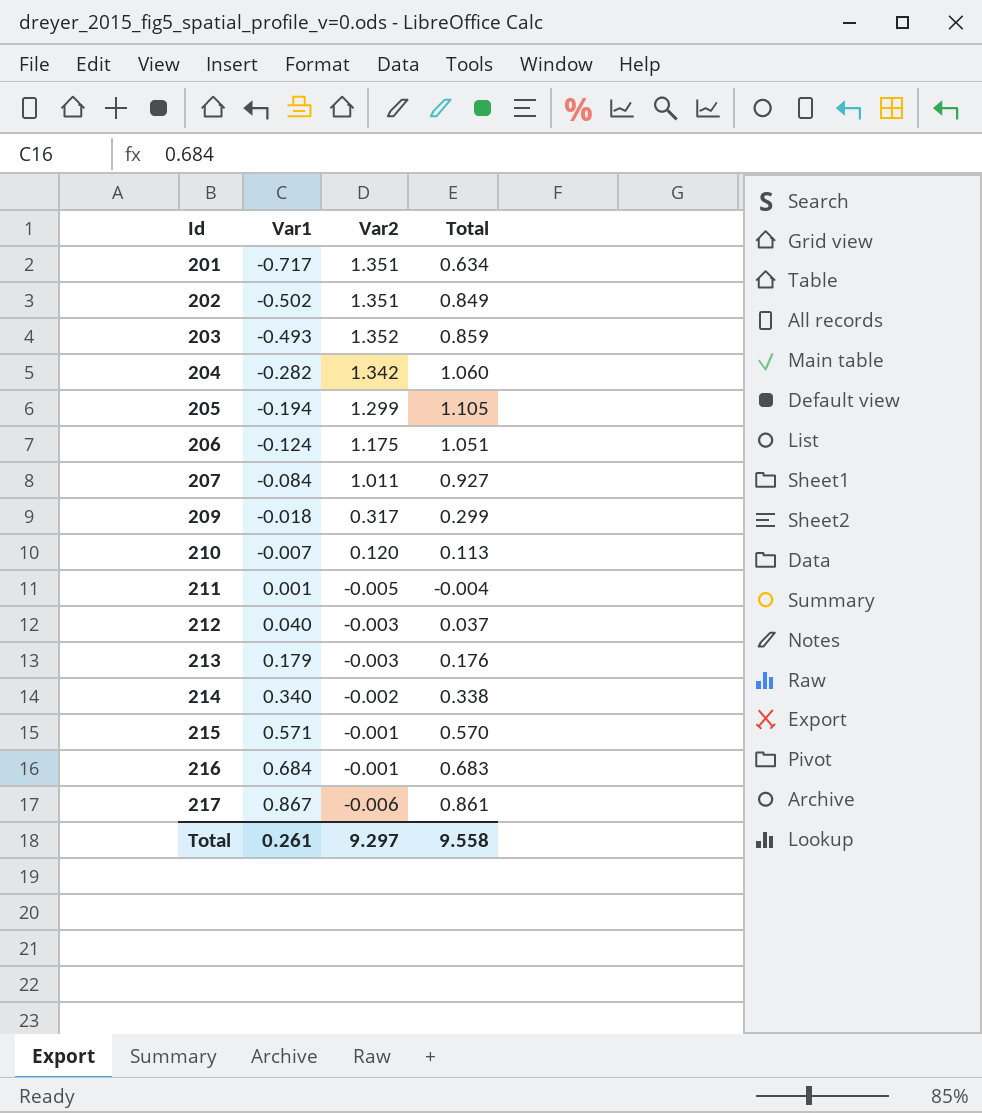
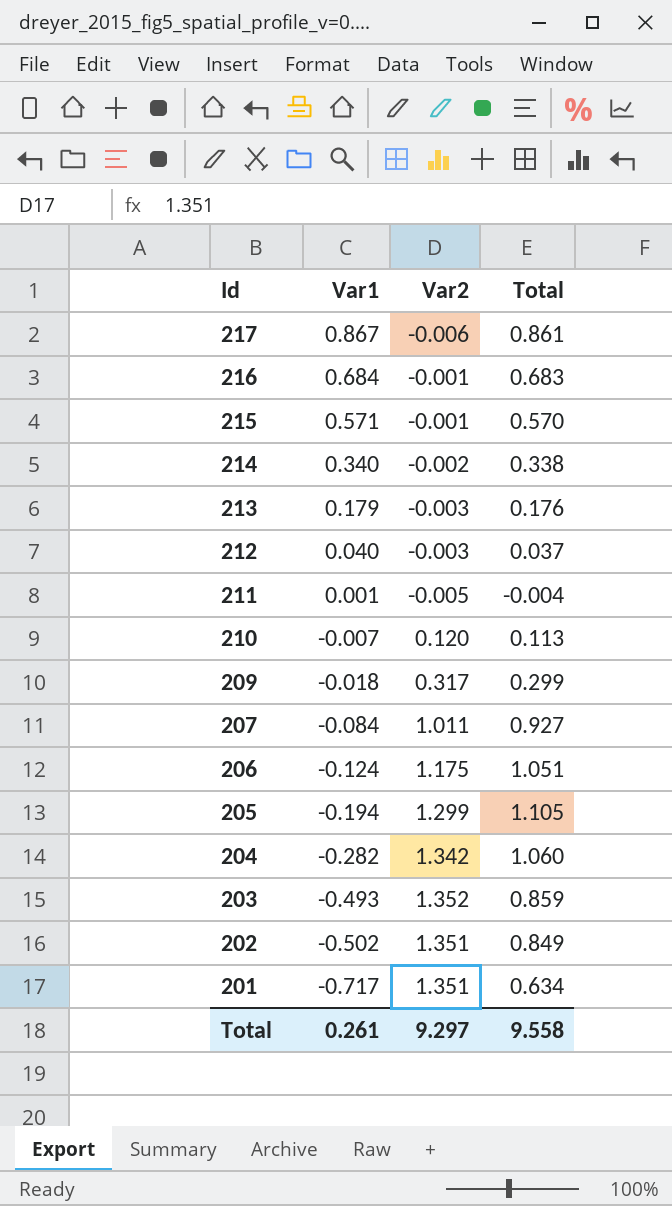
row order: Id ascending -> Id descending

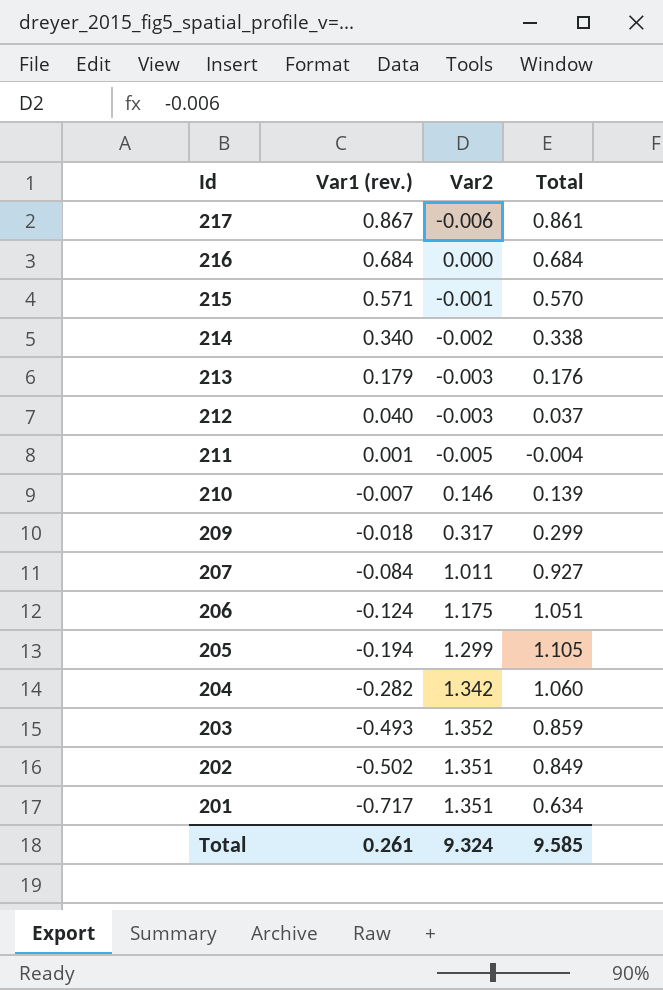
column name: Var1 -> Var1 (rev.)
216 | Var2: -0.001 -> 0.000
216 | Total: 0.683 -> 0.684
210 | Var2: 0.120 -> 0.146
210 | Total: 0.113 -> 0.139
Total | Var2: 9.297 -> 9.324
Total | Total: 9.558 -> 9.585

